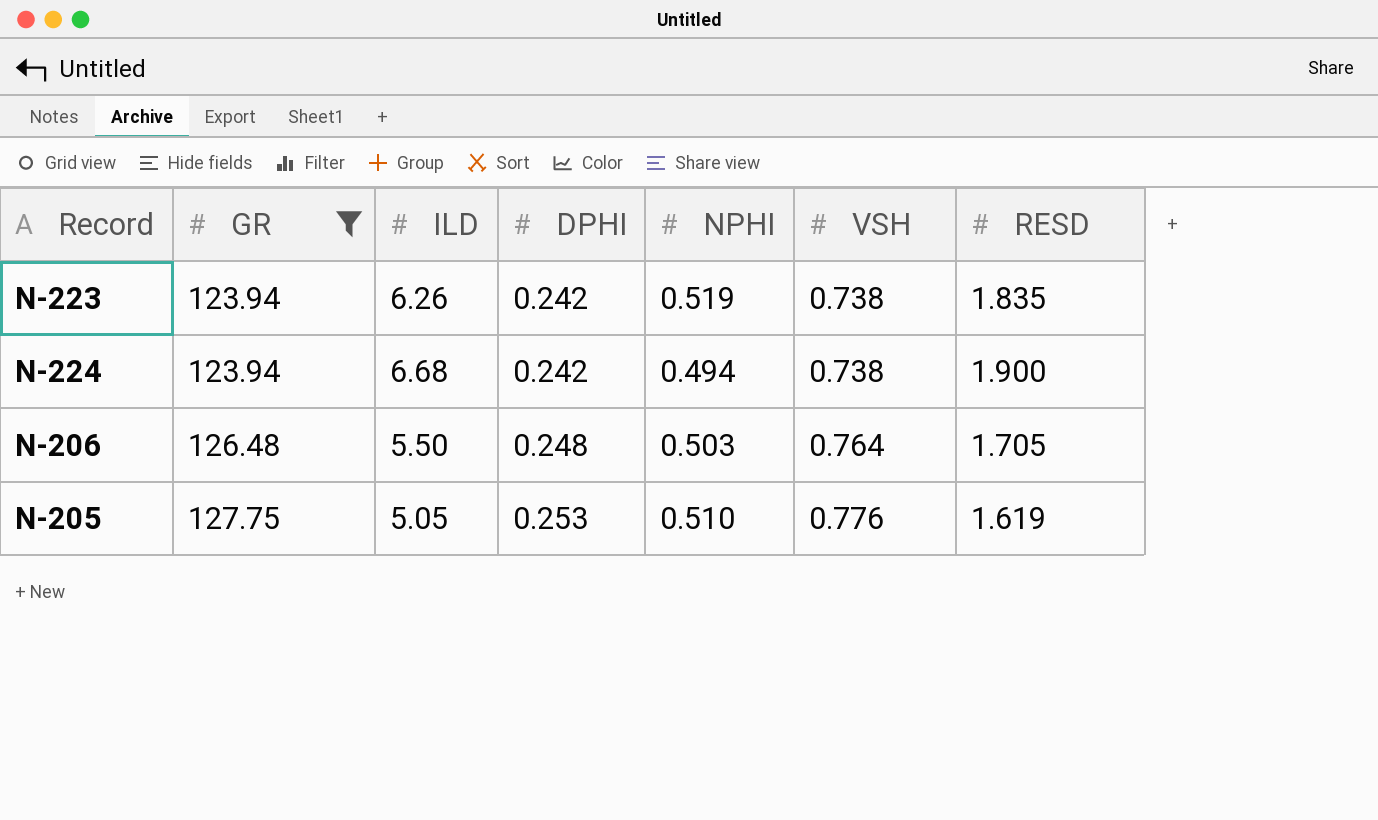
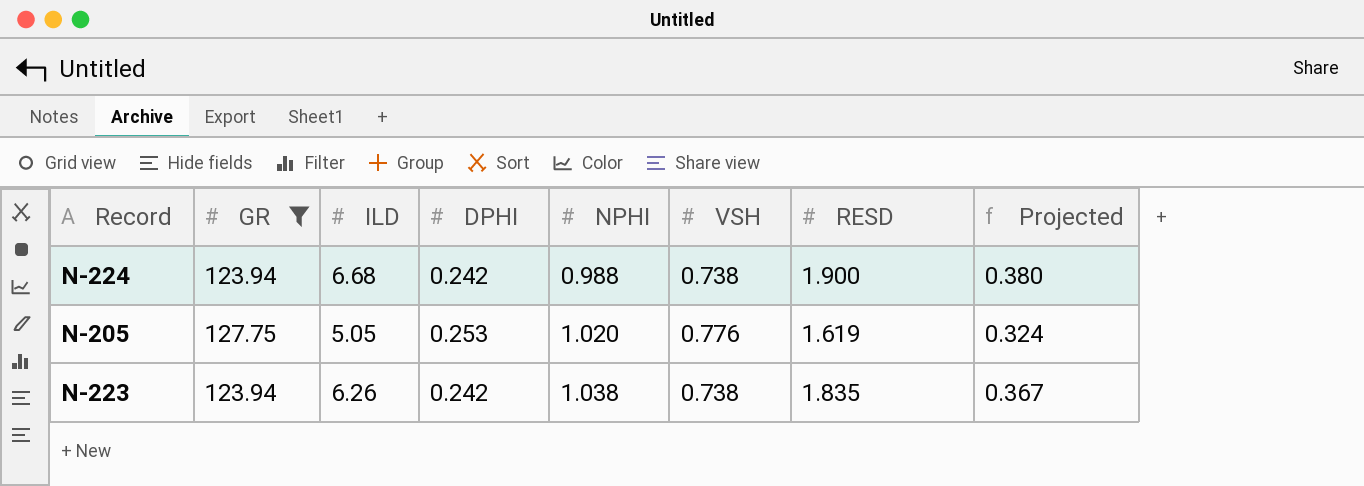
row order: GR ascending -> NPHI ascending
column Projected | formula: none -> [RESD] * 0.2
row N-206: 126.48 | 5.50 | 0.248 | 0.503 | 0.764 | 1.705 -> none
N-224 | NPHI: 0.494 -> 0.988
N-205 | NPHI: 0.510 -> 1.020
N-223 | NPHI: 0.519 -> 1.038

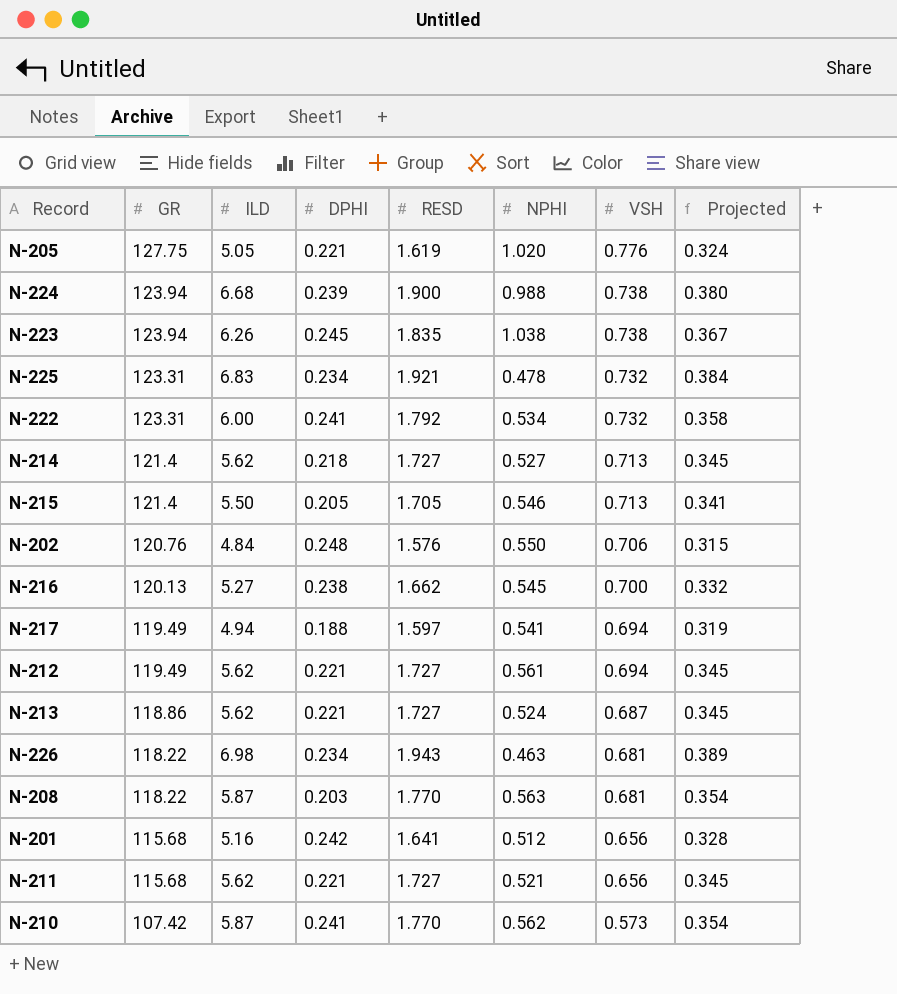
filter: GR >= 123.94 -> none
row order: NPHI ascending -> GR descending
column RESD | position: 7 -> 5
N-205 | DPHI: 0.253 -> 0.221
N-224 | DPHI: 0.242 -> 0.239
N-223 | DPHI: 0.242 -> 0.245

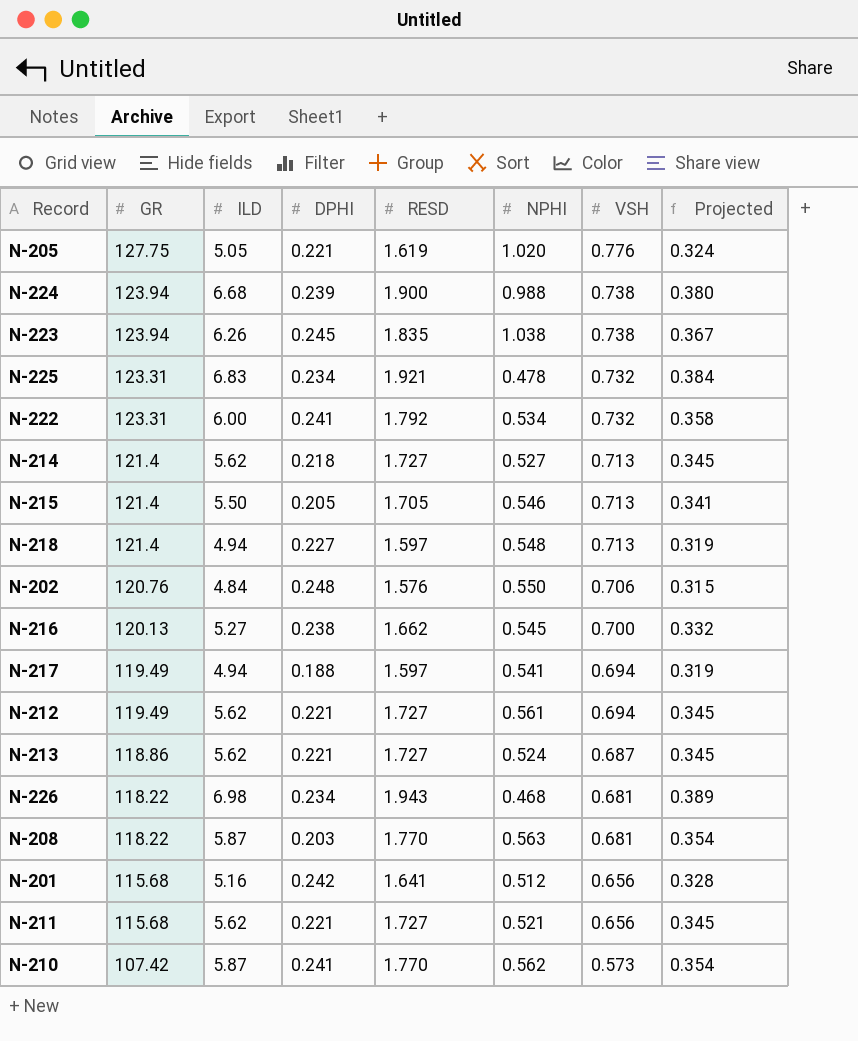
row N-218: none -> 121.4 | 4.94 | 0.227 | 1.597 | 0.548 | 0.713 | 0.319
N-226 | NPHI: 0.463 -> 0.468

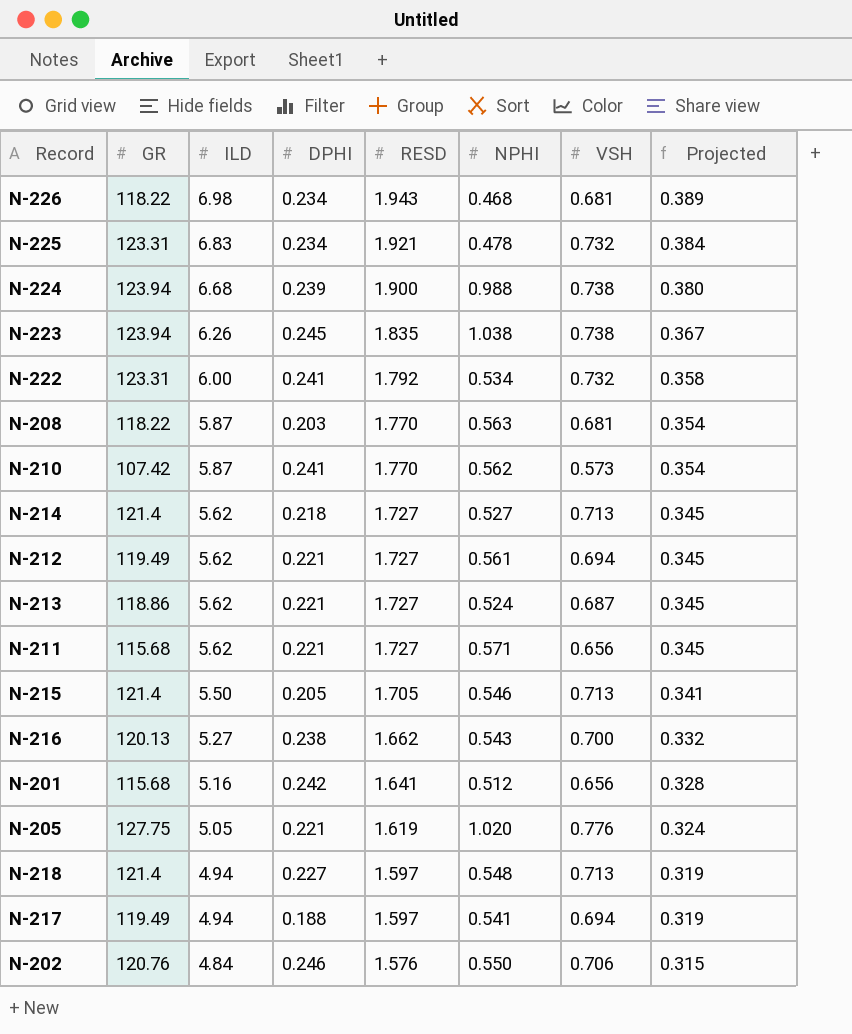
row order: GR descending -> ILD descending
N-211 | NPHI: 0.521 -> 0.571
N-216 | NPHI: 0.545 -> 0.543
N-202 | DPHI: 0.248 -> 0.246

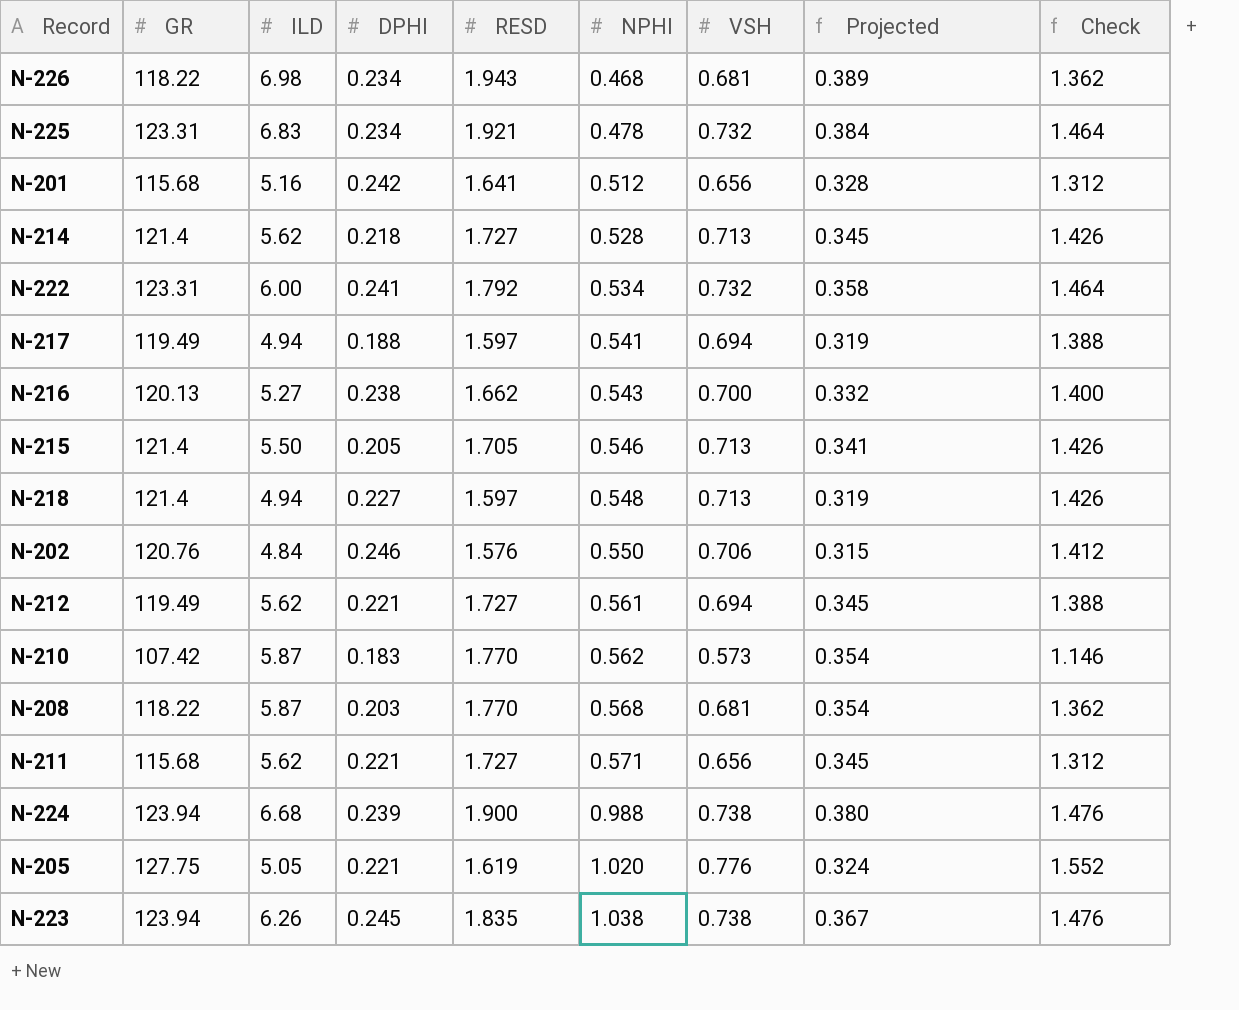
row order: ILD descending -> NPHI ascending
column Check | formula: none -> [VSH] * 2
row N-213: 118.86 | 5.62 | 0.221 | 1.727 | 0.524 | 0.687 | 0.345 -> none
N-214 | NPHI: 0.527 -> 0.528
N-210 | DPHI: 0.241 -> 0.183
N-208 | NPHI: 0.563 -> 0.568

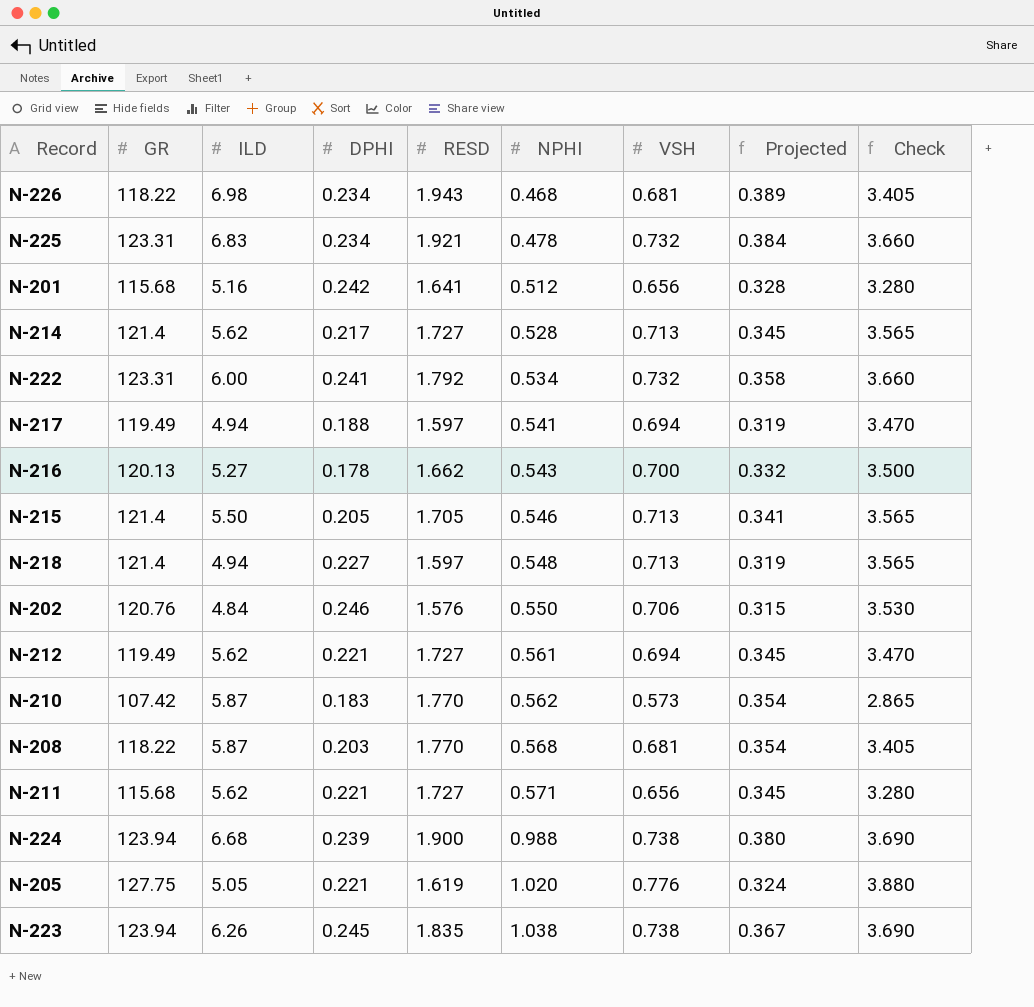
column Check | formula: [VSH] * 2 -> [VSH] * 5
N-214 | DPHI: 0.218 -> 0.217
N-216 | DPHI: 0.238 -> 0.178

